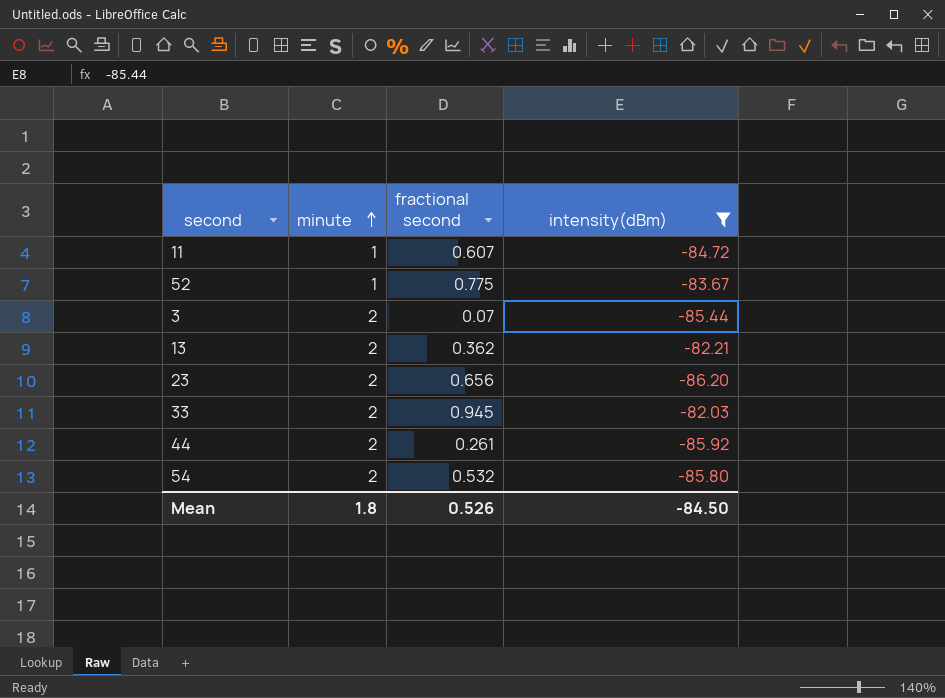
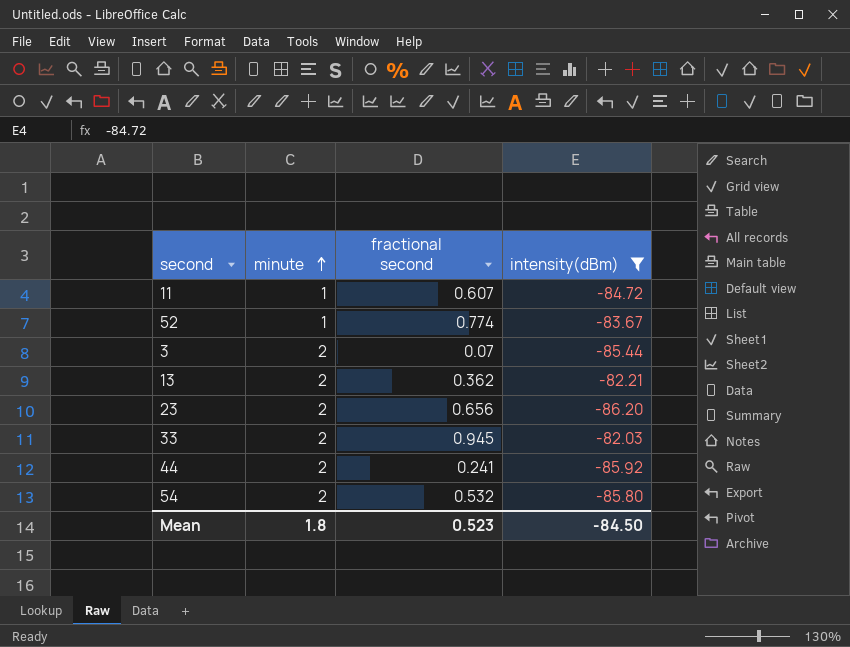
52 | fractional second: 0.775 -> 0.774
44 | fractional second: 0.261 -> 0.241
Mean | fractional second: 0.526 -> 0.523

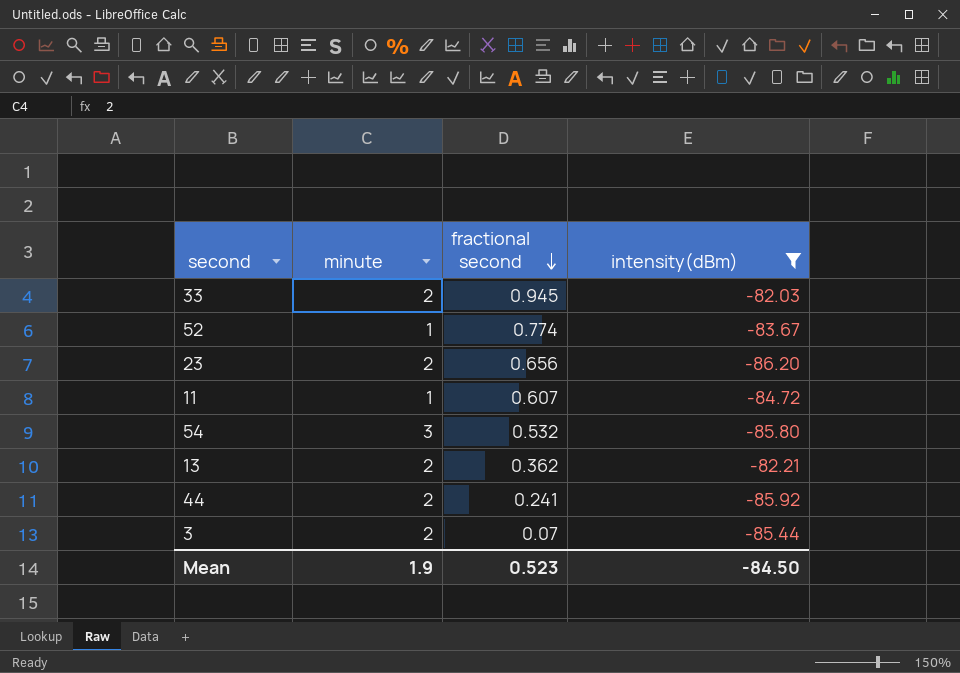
row order: minute ascending -> fractional second descending
54 | minute: 2 -> 3
Mean | minute: 1.8 -> 1.9

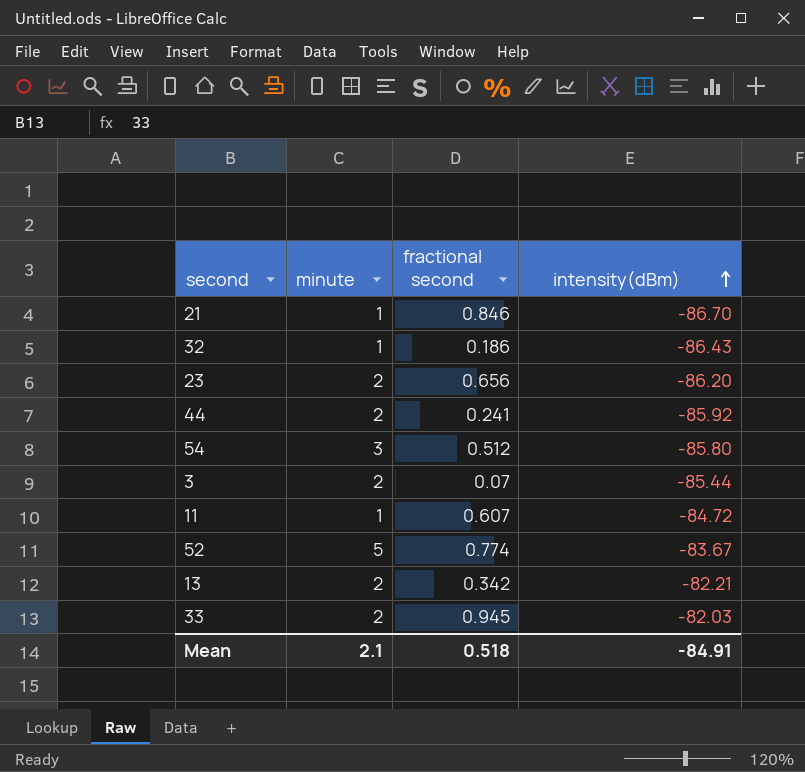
filter: intensity(dBm) >= -86.20 -> none
row order: fractional second descending -> intensity(dBm) ascending
54 | fractional second: 0.532 -> 0.512
52 | minute: 1 -> 5
13 | fractional second: 0.362 -> 0.342
Mean | minute: 1.9 -> 2.1
Mean | fractional second: 0.523 -> 0.518
Mean | intensity(dBm): -84.50 -> -84.91

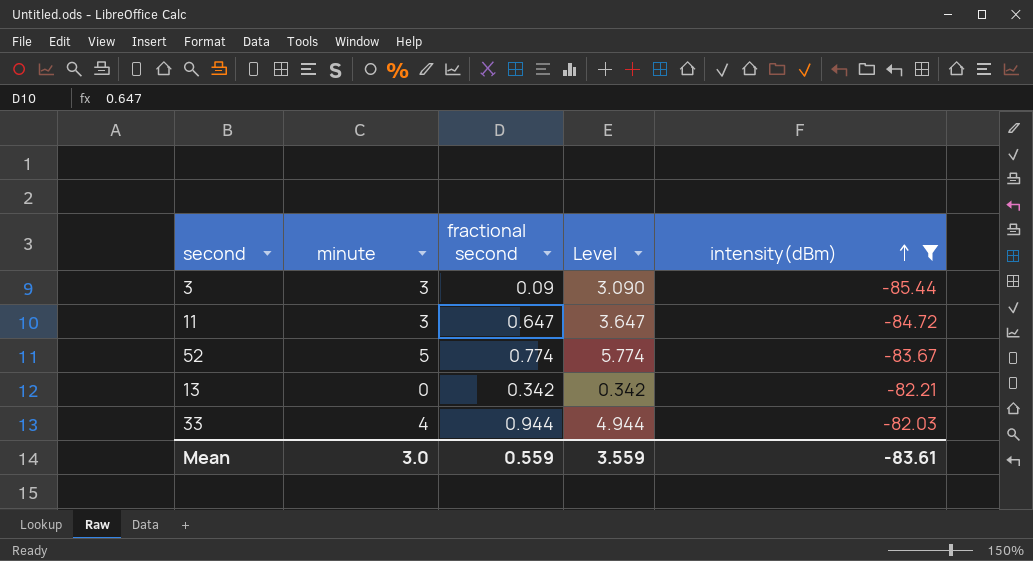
filter: none -> intensity(dBm) >= -85.44
column Level | formula: none -> [minute] + [fractional second]
3 | minute: 2 -> 3
3 | fractional second: 0.07 -> 0.09
11 | minute: 1 -> 3
11 | fractional second: 0.607 -> 0.647
13 | minute: 2 -> 0
33 | minute: 2 -> 4
33 | fractional second: 0.945 -> 0.944
Mean | minute: 2.1 -> 3.0
Mean | fractional second: 0.518 -> 0.559
Mean | intensity(dBm): -84.91 -> -83.61

